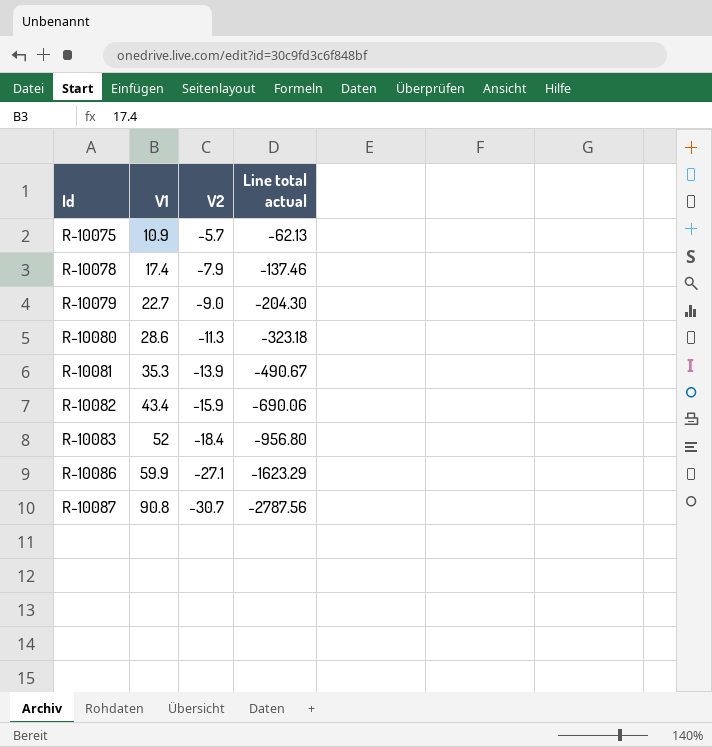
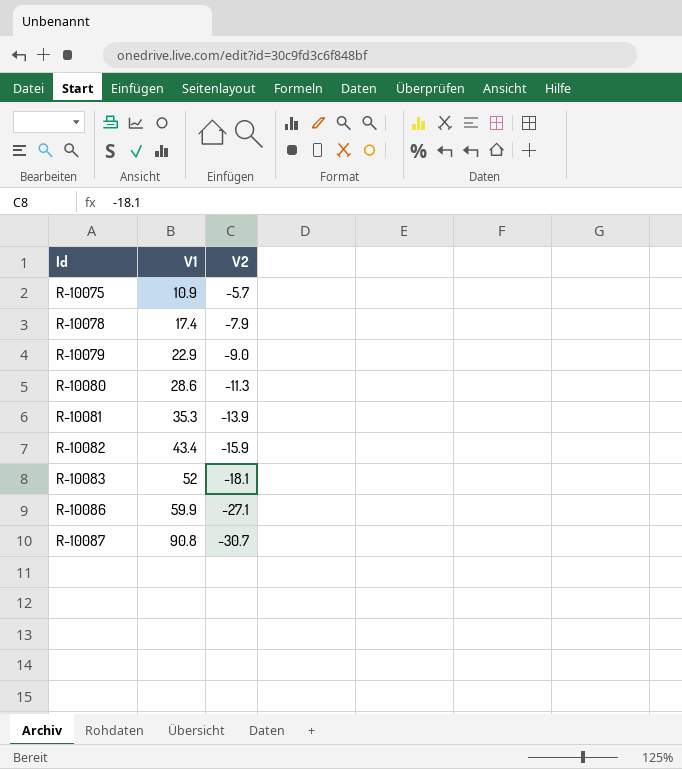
column Line total actual | formula: [V1] * [V2] -> none
R-10079 | V1: 22.7 -> 22.9
R-10083 | V2: -18.4 -> -18.1

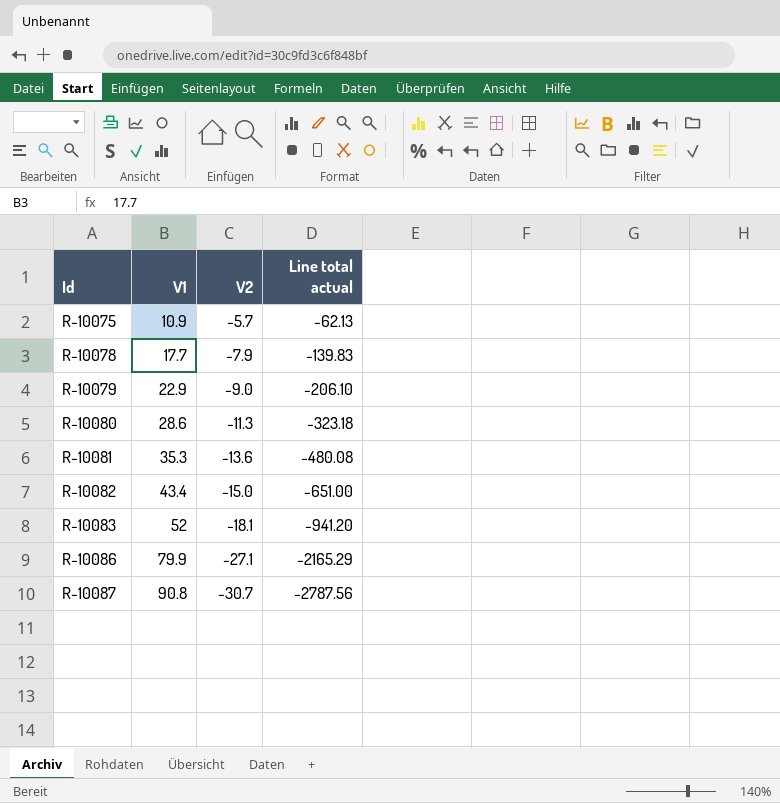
column Line total actual | formula: none -> [V1] * [V2]
R-10078 | V1: 17.4 -> 17.7
R-10081 | V2: -13.9 -> -13.6
R-10082 | V2: -15.9 -> -15.0
R-10086 | V1: 59.9 -> 79.9

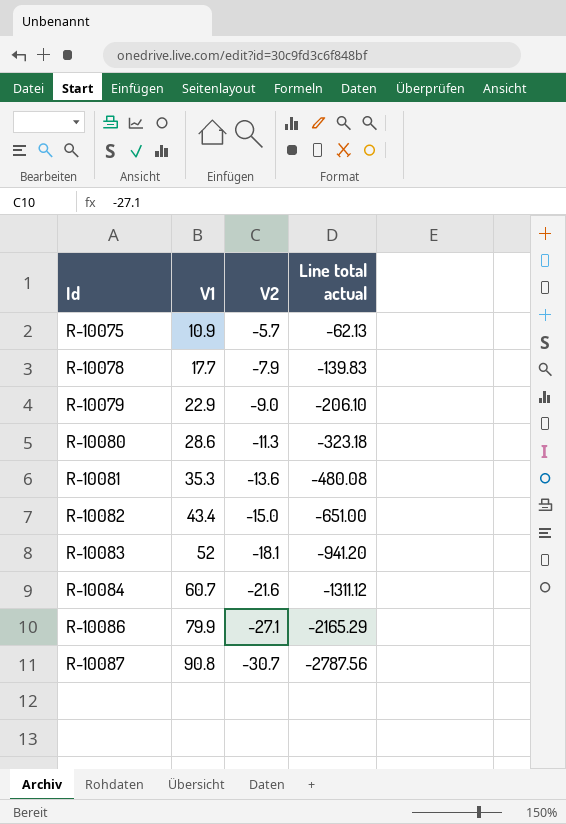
row R-10084: none -> 60.7 | -21.6 | -1311.12

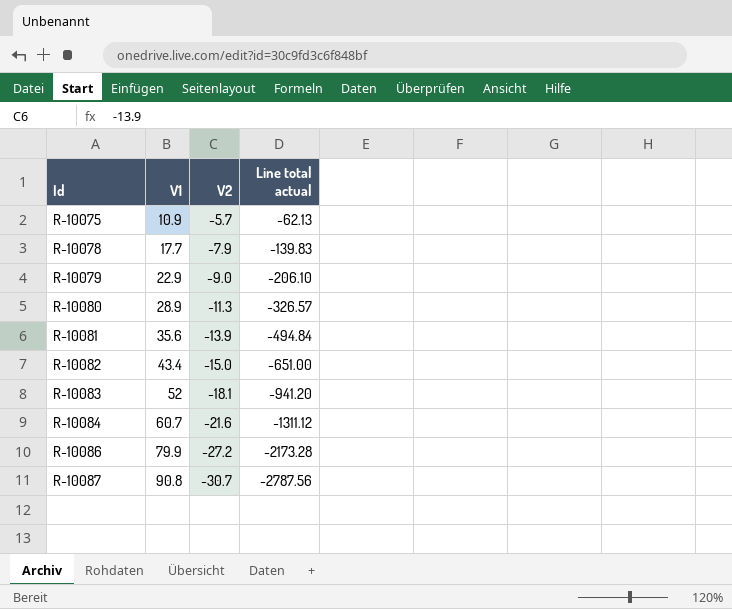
R-10080 | V1: 28.6 -> 28.9
R-10080 | Line total actual: -323.18 -> -326.57
R-10081 | V1: 35.3 -> 35.6
R-10081 | V2: -13.6 -> -13.9
R-10081 | Line total actual: -480.08 -> -494.84
R-10086 | V2: -27.1 -> -27.2
R-10086 | Line total actual: -2165.29 -> -2173.28

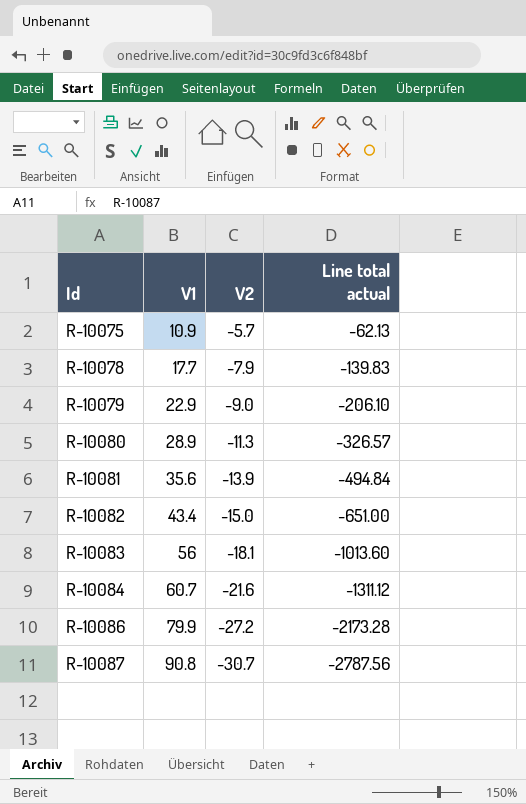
R-10083 | V1: 52 -> 56
R-10083 | Line total actual: -941.20 -> -1013.60

